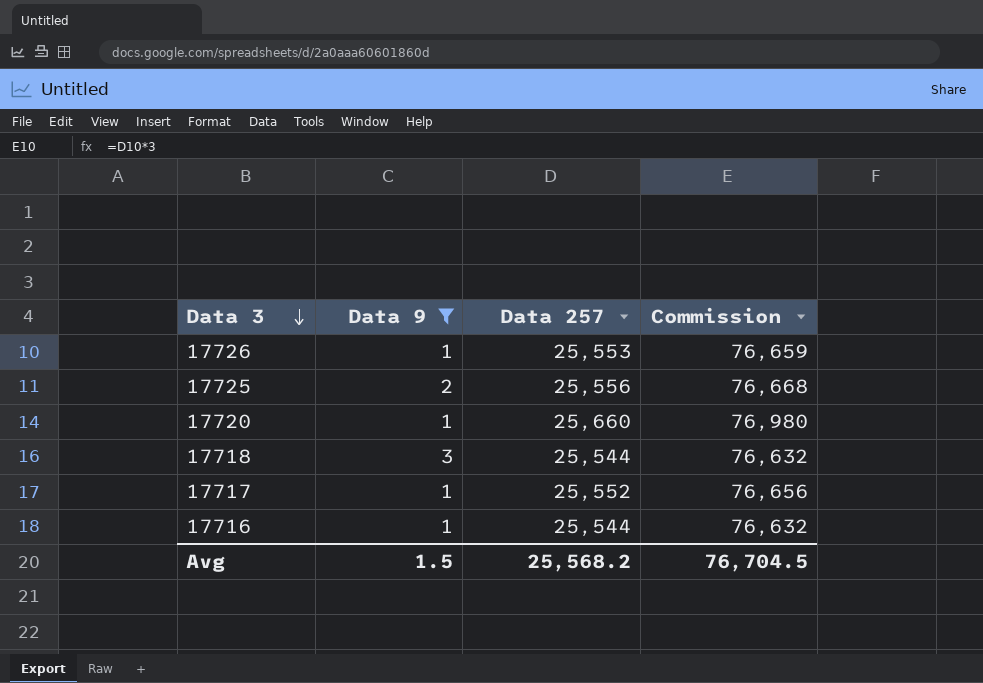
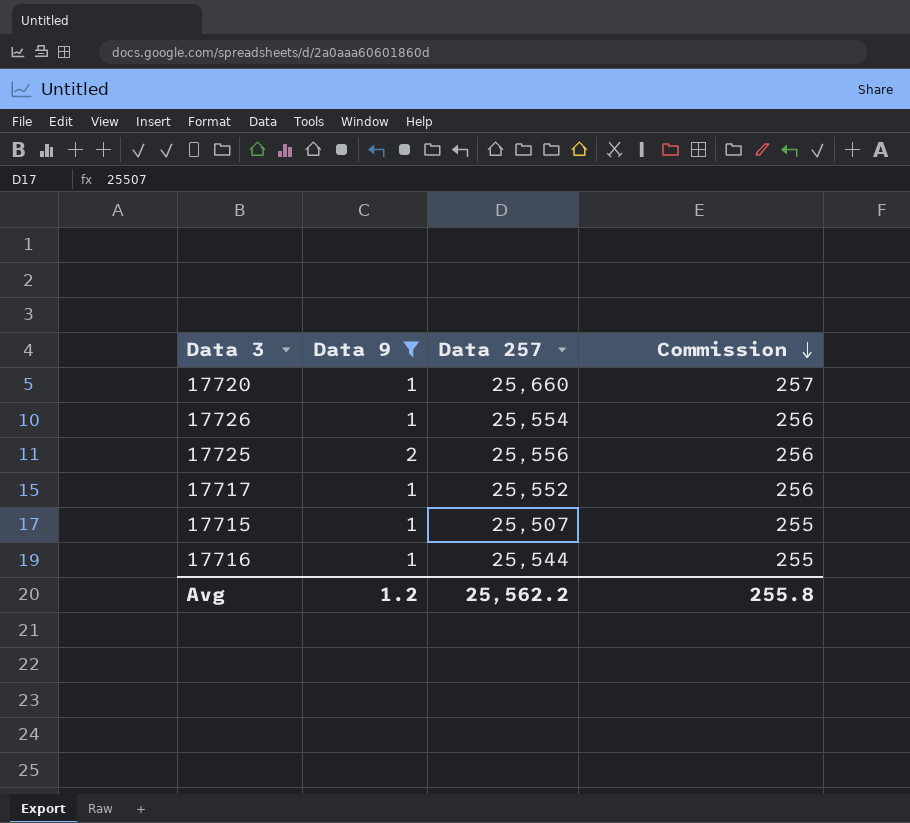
row order: Data 3 descending -> Commission descending
column Commission | formula: [Data 257] * 3 -> [Data 257] * 0.01
row 17718: 3 | 25,544 | 76,632 -> none
17726 | Data 257: 25,553 -> 25,554
row 17715: none -> 1 | 25,507 | 255
Avg | Data 9: 1.5 -> 1.2
Avg | Data 257: 25,568.2 -> 25,562.2
Avg | Commission: 76,704.5 -> 255.8

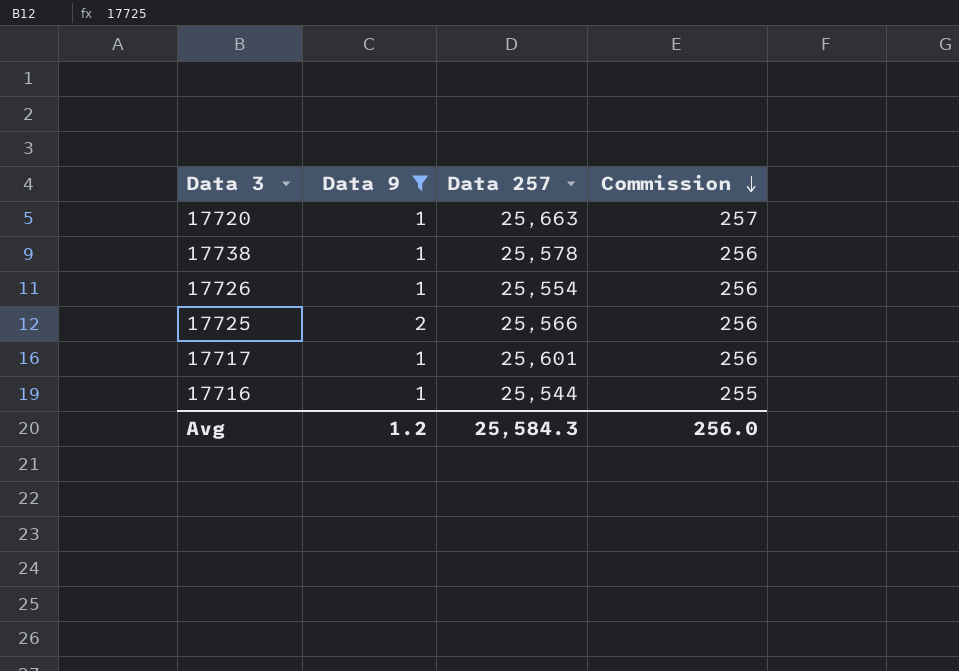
row 17715: 1 | 25,507 | 255 -> none
17720 | Data 257: 25,660 -> 25,663
row 17738: none -> 1 | 25,578 | 256
17725 | Data 257: 25,556 -> 25,566
17717 | Data 257: 25,552 -> 25,601
Avg | Data 257: 25,562.2 -> 25,584.3
Avg | Commission: 255.8 -> 256.0

